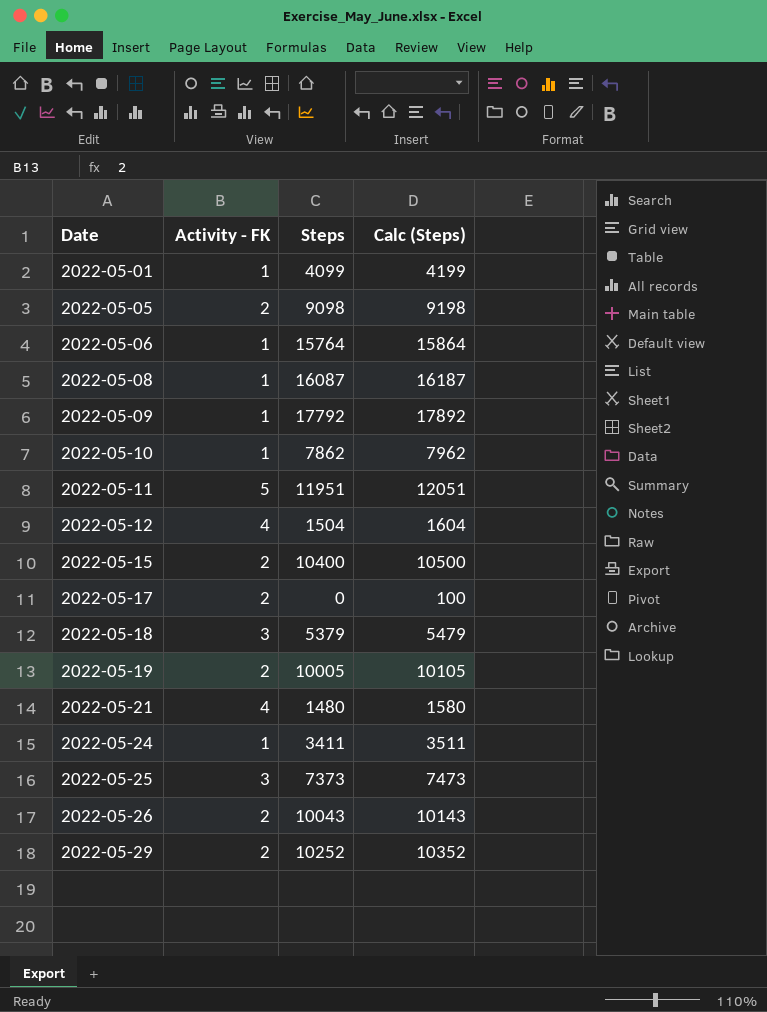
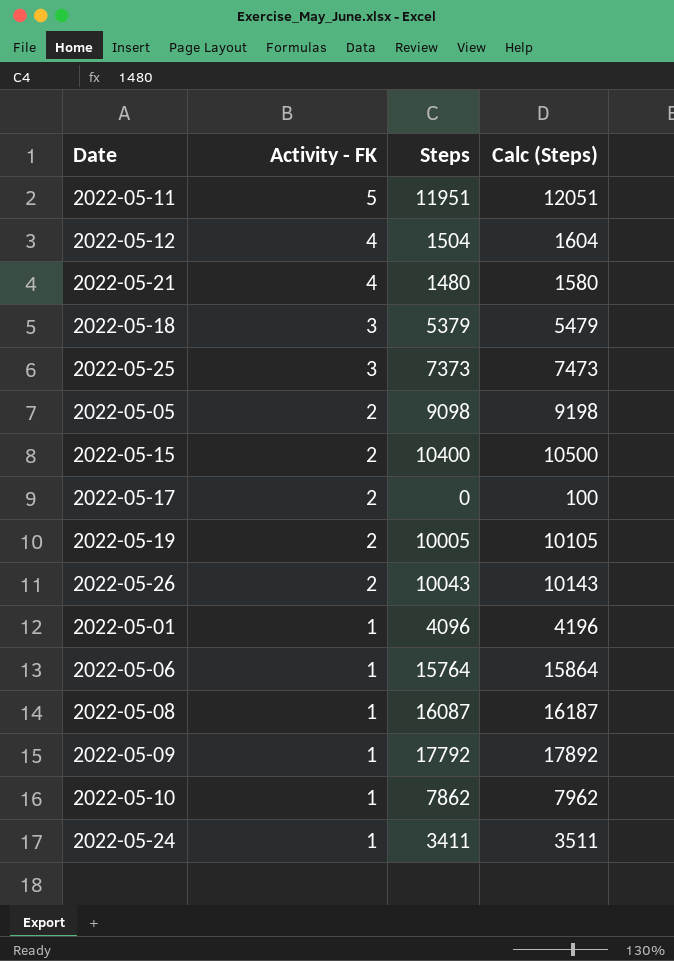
row order: Date ascending -> Activity - FK descending
row 2022-05-29: 2 | 10252 | 10352 -> none
2022-05-01 | Steps: 4099 -> 4096
2022-05-01 | Calc (Steps): 4199 -> 4196

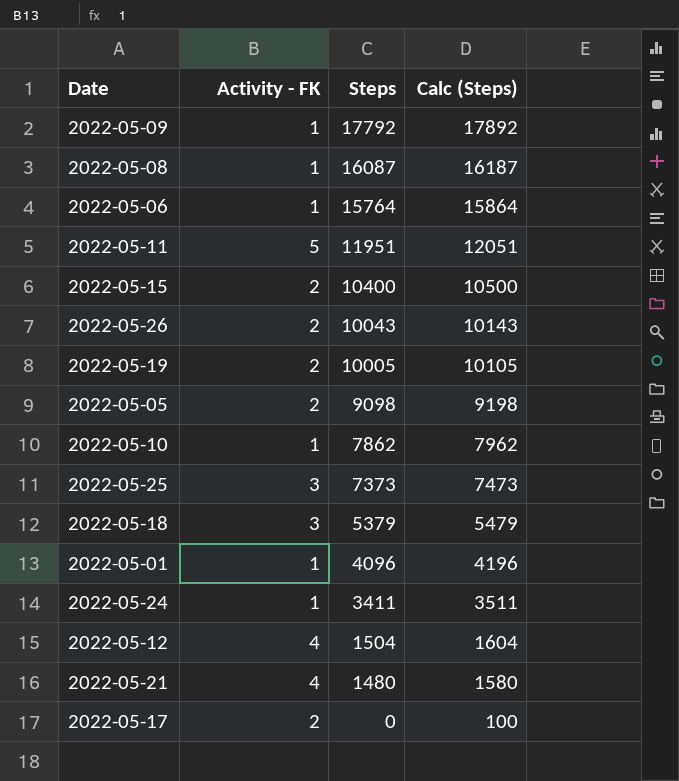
row order: Activity - FK descending -> Steps descending

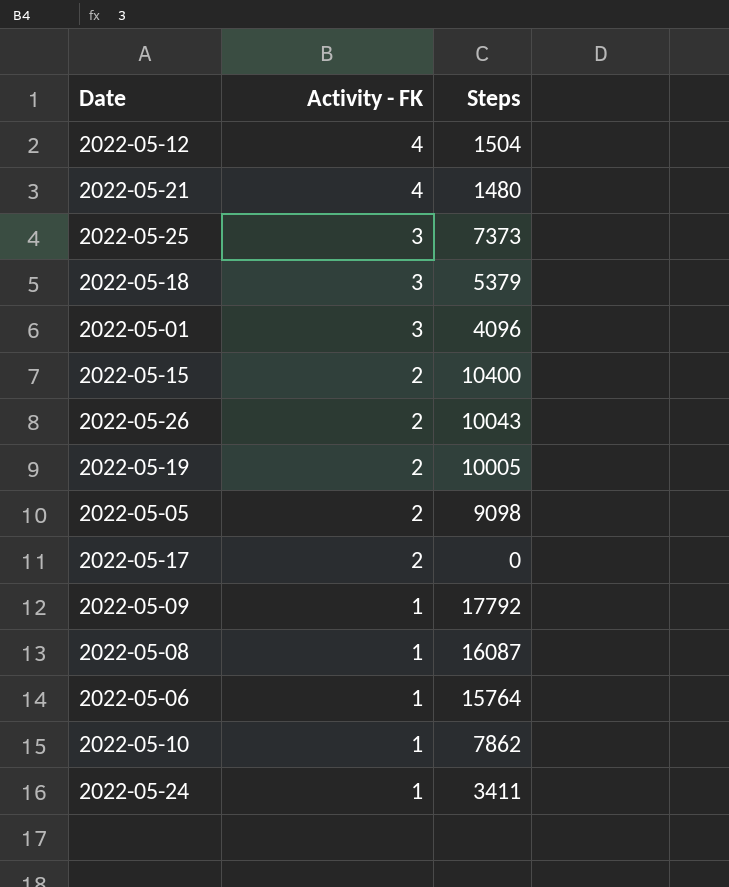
row order: Steps descending -> Activity - FK descending
column Calc (Steps) | formula: [Steps] + 100 -> none
row 2022-05-11: 5 | 11951 | 12051 -> none
2022-05-01 | Activity - FK: 1 -> 3

